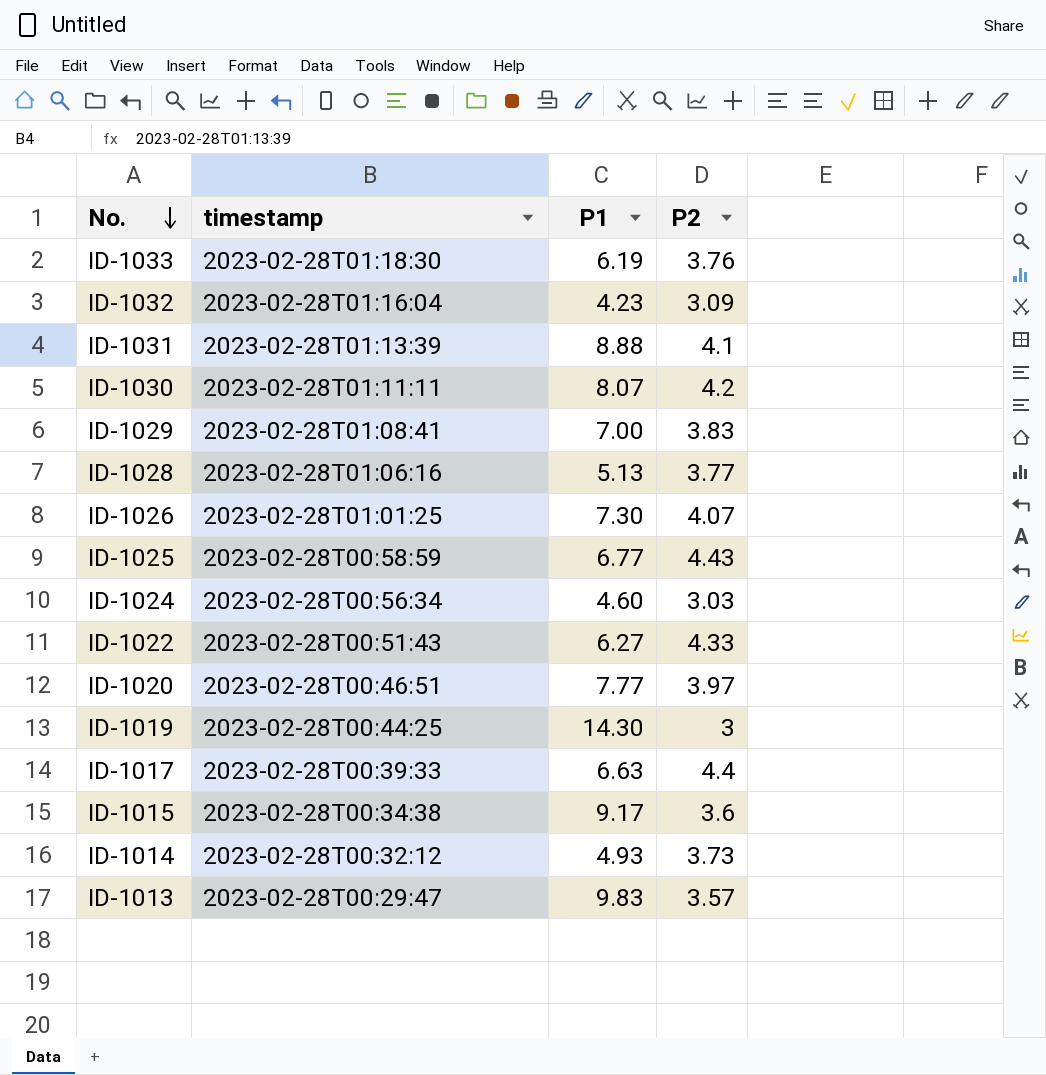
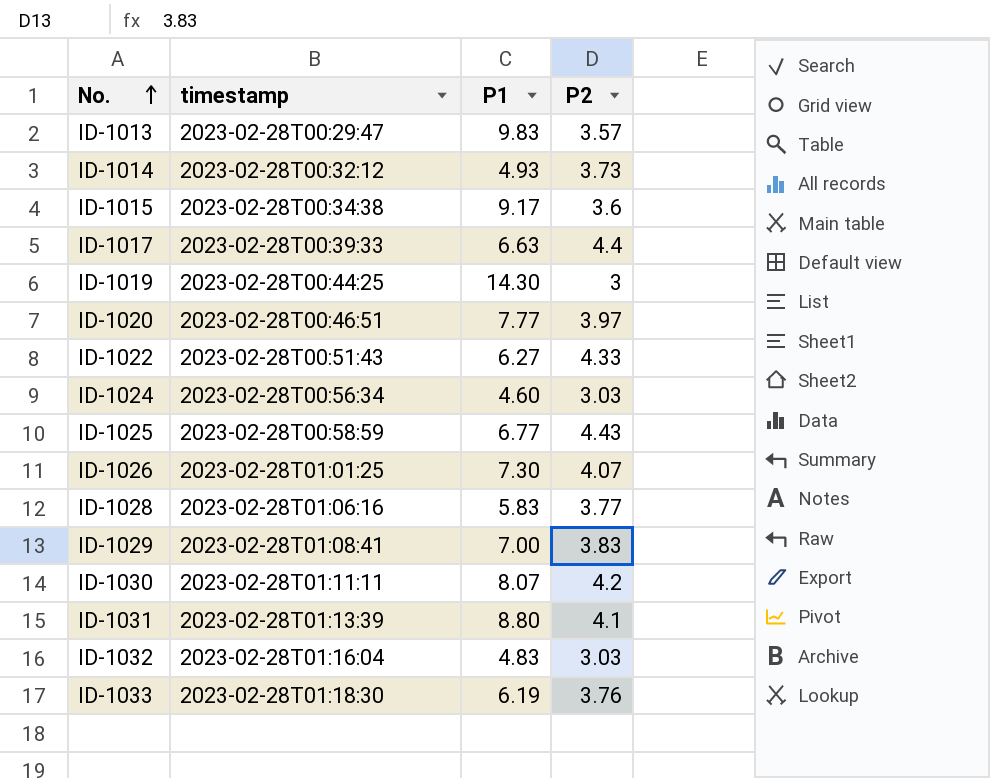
row order: No. descending -> No. ascending
ID-1028 | P1: 5.13 -> 5.83
ID-1031 | P1: 8.88 -> 8.80
ID-1032 | P1: 4.23 -> 4.83
ID-1032 | P2: 3.09 -> 3.03

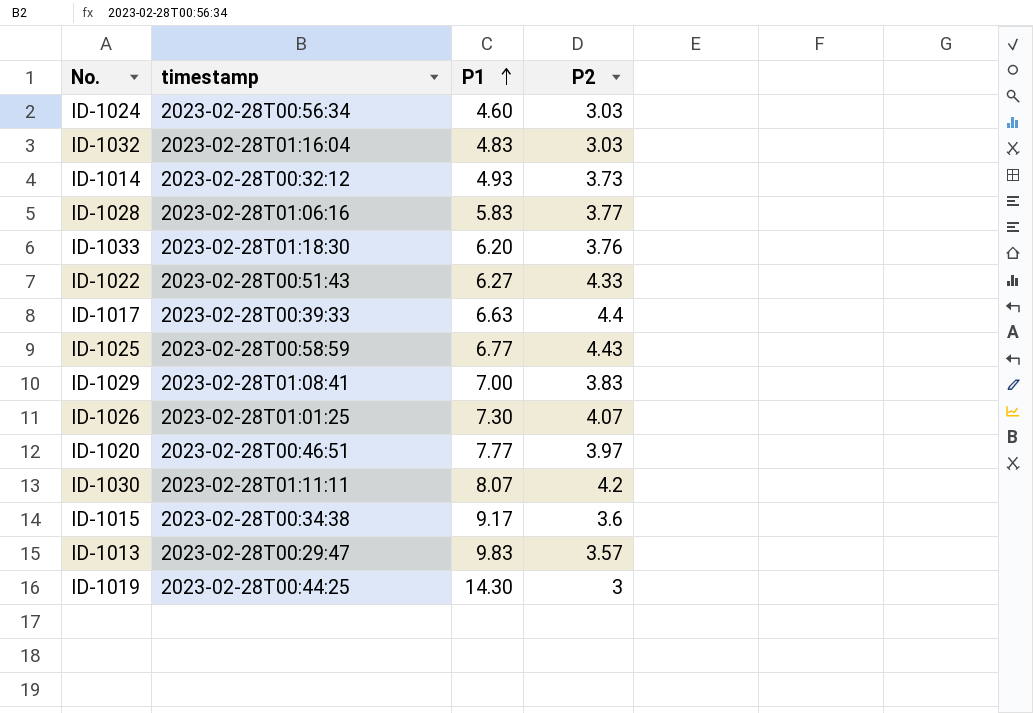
row order: No. ascending -> P1 ascending
row ID-1031: 2023-02-28T01:13:39 | 8.80 | 4.1 -> none
ID-1033 | P1: 6.19 -> 6.20

